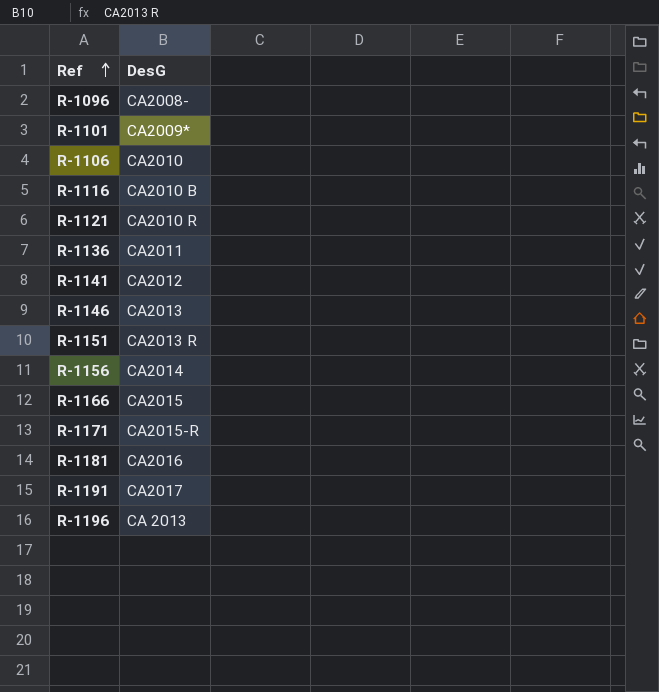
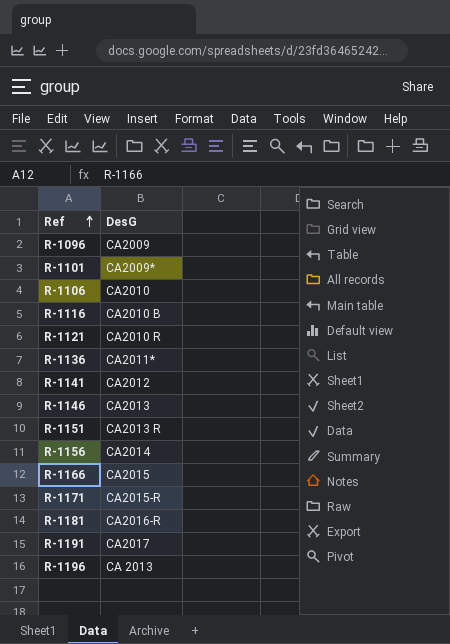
R-1096 | DesG: CA2008- -> CA2009
R-1136 | DesG: CA2011 -> CA2011*
R-1181 | DesG: CA2016 -> CA2016-R

